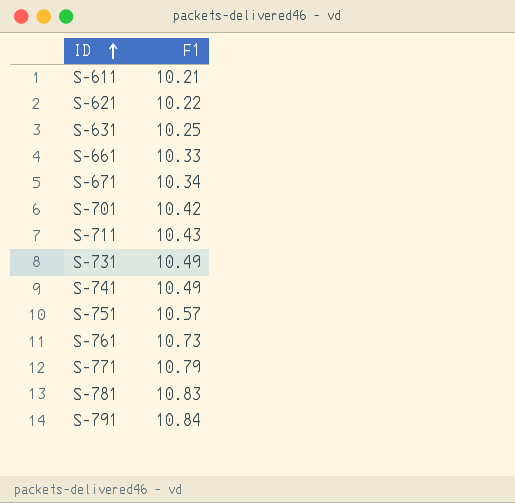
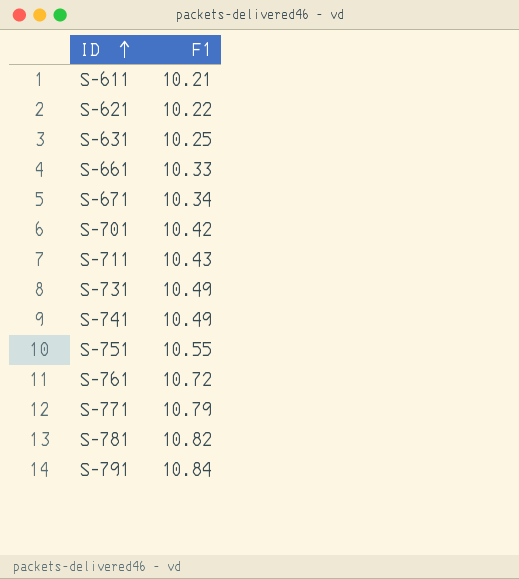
S-751 | F1: 10.57 -> 10.55
S-761 | F1: 10.73 -> 10.72
S-781 | F1: 10.83 -> 10.82

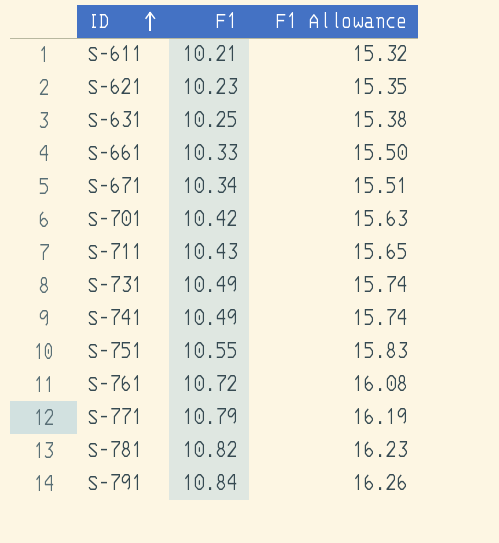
column F1 Allowance | formula: none -> [F1] * 1.5
S-621 | F1: 10.22 -> 10.23

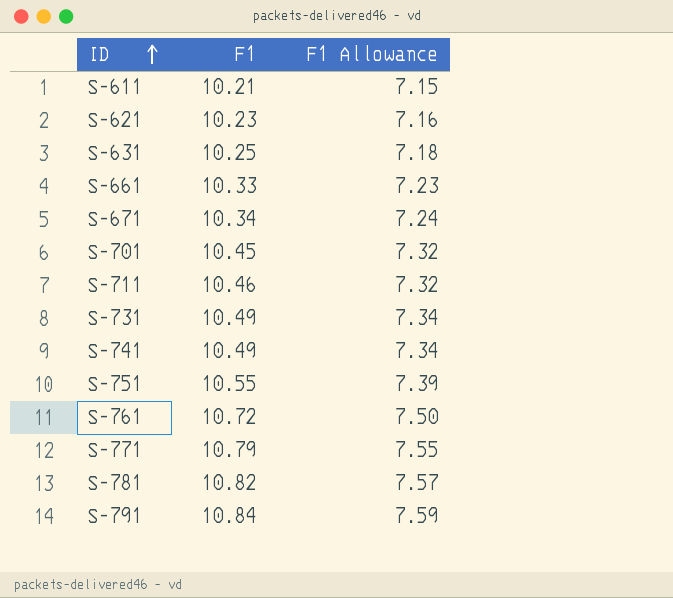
column F1 Allowance | formula: [F1] * 1.5 -> [F1] * 0.7
S-701 | F1: 10.42 -> 10.45
S-711 | F1: 10.43 -> 10.46

